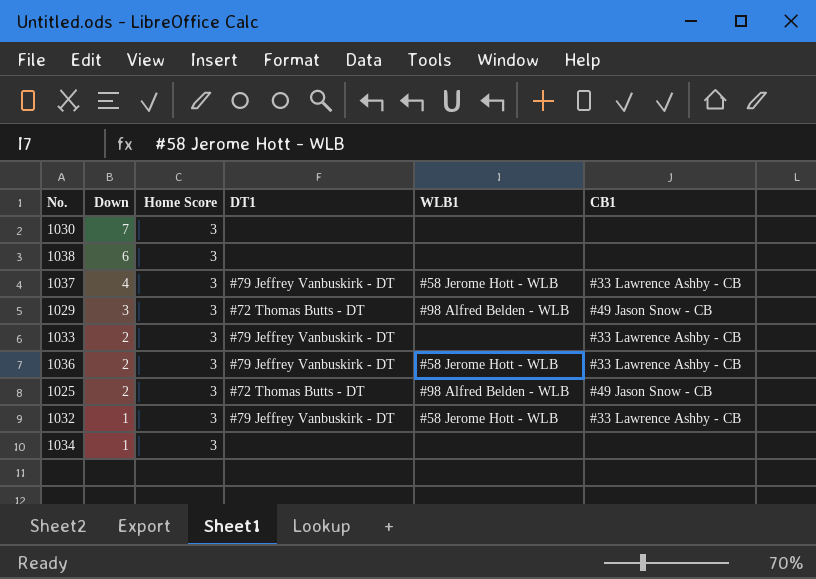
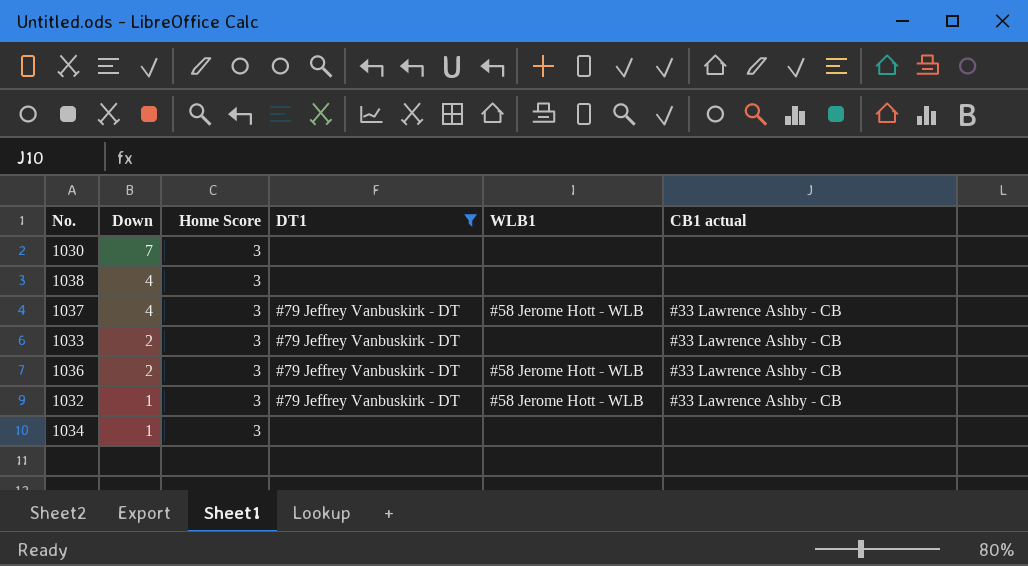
filter: none -> DT1 != #72 Thomas Butts - DT
column name: CB1 -> CB1 actual
1038 | Down: 6 -> 4

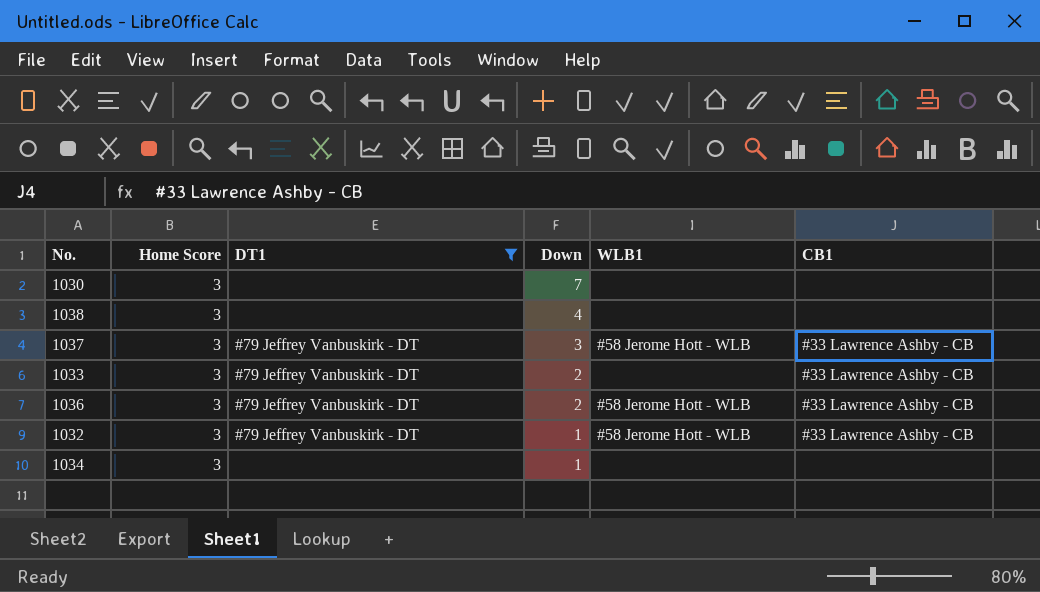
column Down | position: 2 -> 4
column name: CB1 actual -> CB1
1037 | Down: 4 -> 3

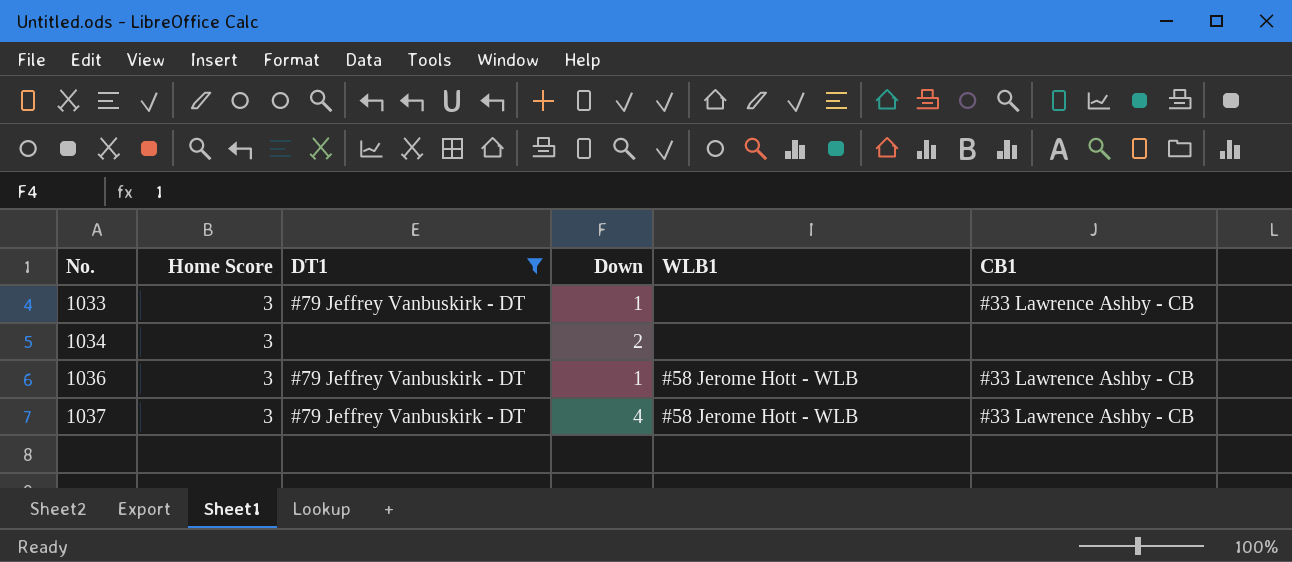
row order: Down descending -> No. ascending
row 1030: 3 | none | 7 | none | none -> none
row 1038: 3 | none | 4 | none | none -> none
row 1032: 3 | #79 Jeffrey Vanbuskirk - DT | 1 | #58 Jerome Hott - WLB | #33 Lawrence Ashby - CB -> none
1033 | Down: 2 -> 1
1034 | Down: 1 -> 2
1036 | Down: 2 -> 1
1037 | Down: 3 -> 4

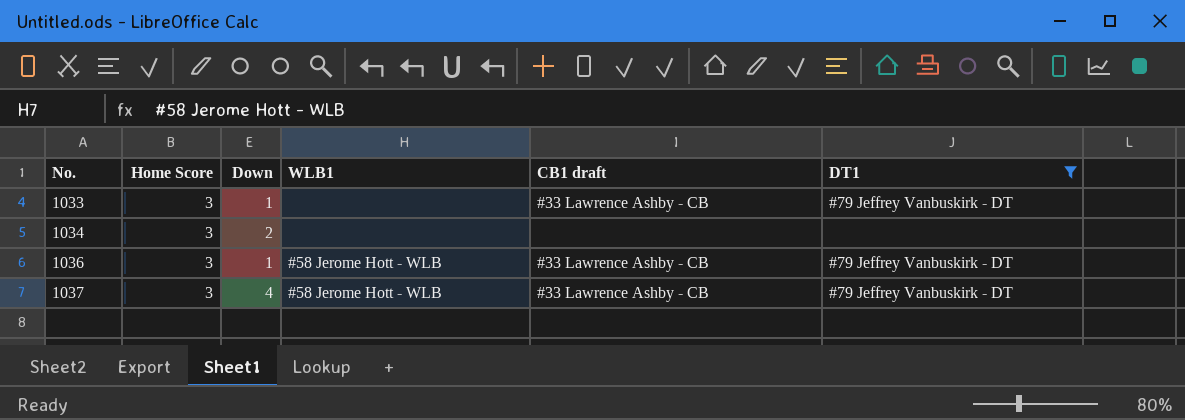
column name: CB1 -> CB1 draft
column DT1 | position: 3 -> 6

